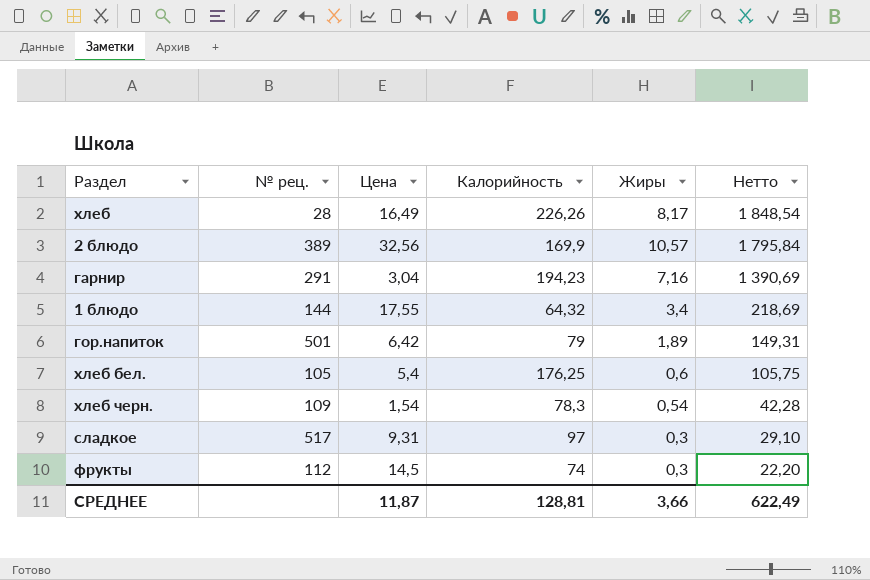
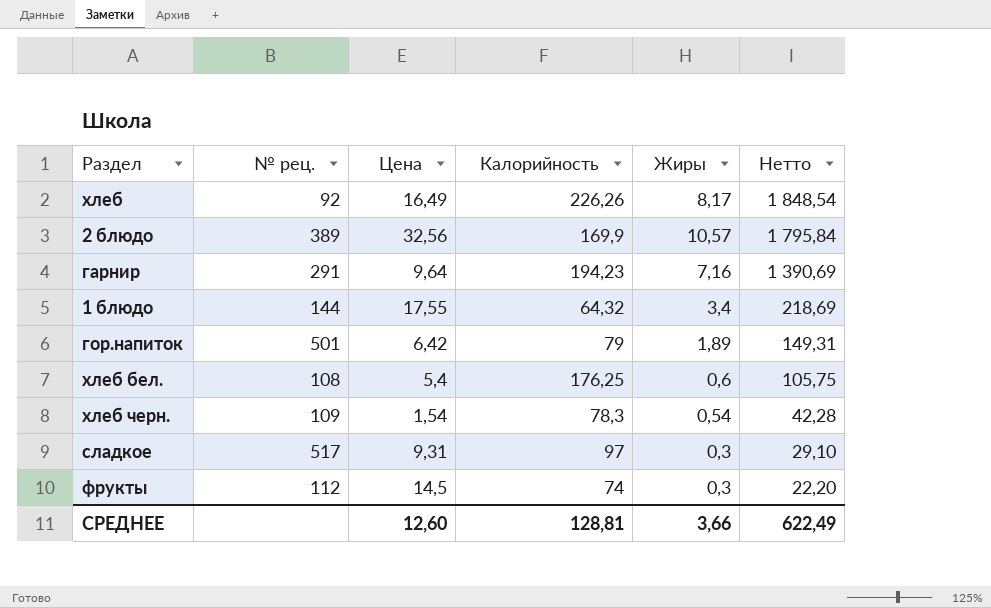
хлеб | № рец.: 28 -> 92
гарнир | Цена: 3,04 -> 9,64
хлеб бел. | № рец.: 105 -> 108
СРЕДНЕЕ | Цена: 11,87 -> 12,60

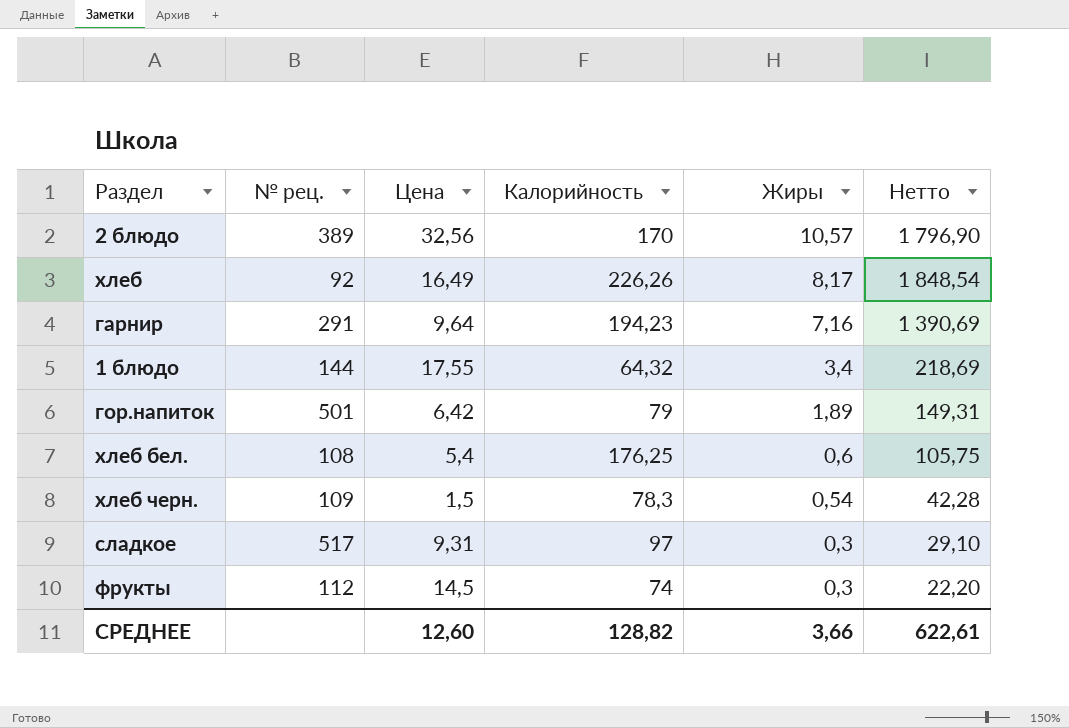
row order: Нетто descending -> Жиры descending
2 блюдо | Калорийность: 169,9 -> 170
2 блюдо | Нетто: 1 795,84 -> 1 796,90
хлеб черн. | Цена: 1,54 -> 1,5
СРЕДНЕЕ | Калорийность: 128,81 -> 128,82
СРЕДНЕЕ | Нетто: 622,49 -> 622,61

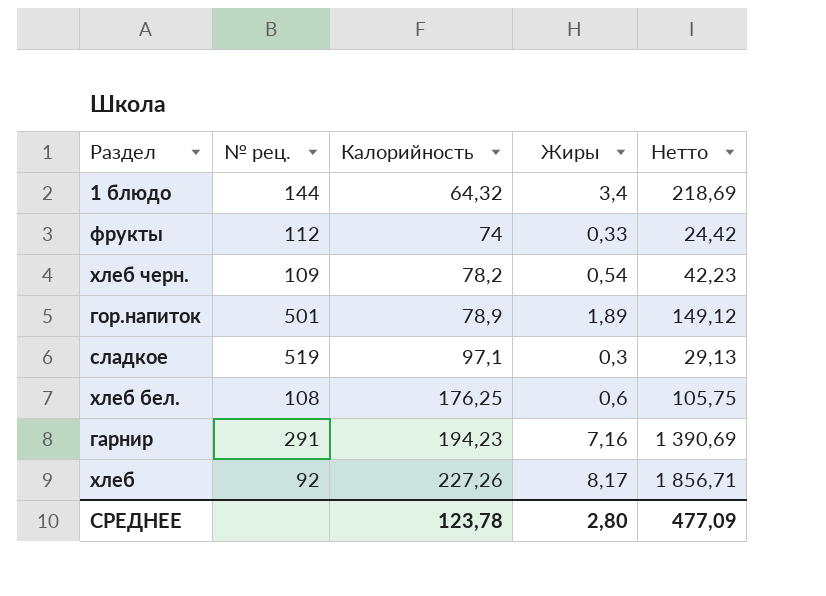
row order: Жиры descending -> Калорийность ascending
column Цена | position: 3 -> none
row 2 блюдо: 389 | 32,56 | 170 | 10,57 | 1 796,90 -> none
фрукты | Жиры: 0,3 -> 0,33
фрукты | Нетто: 22,20 -> 24,42
хлеб черн. | Калорийность: 78,3 -> 78,2
хлеб черн. | Нетто: 42,28 -> 42,23
гор.напиток | Калорийность: 79 -> 78,9
гор.напиток | Нетто: 149,31 -> 149,12
сладкое | № рец.: 517 -> 519
сладкое | Калорийность: 97 -> 97,1
сладкое | Нетто: 29,10 -> 29,13
хлеб | Калорийность: 226,26 -> 227,26
хлеб | Нетто: 1 848,54 -> 1 856,71
СРЕДНЕЕ | Калорийность: 128,82 -> 123,78
СРЕДНЕЕ | Жиры: 3,66 -> 2,80
СРЕДНЕЕ | Нетто: 622,61 -> 477,09

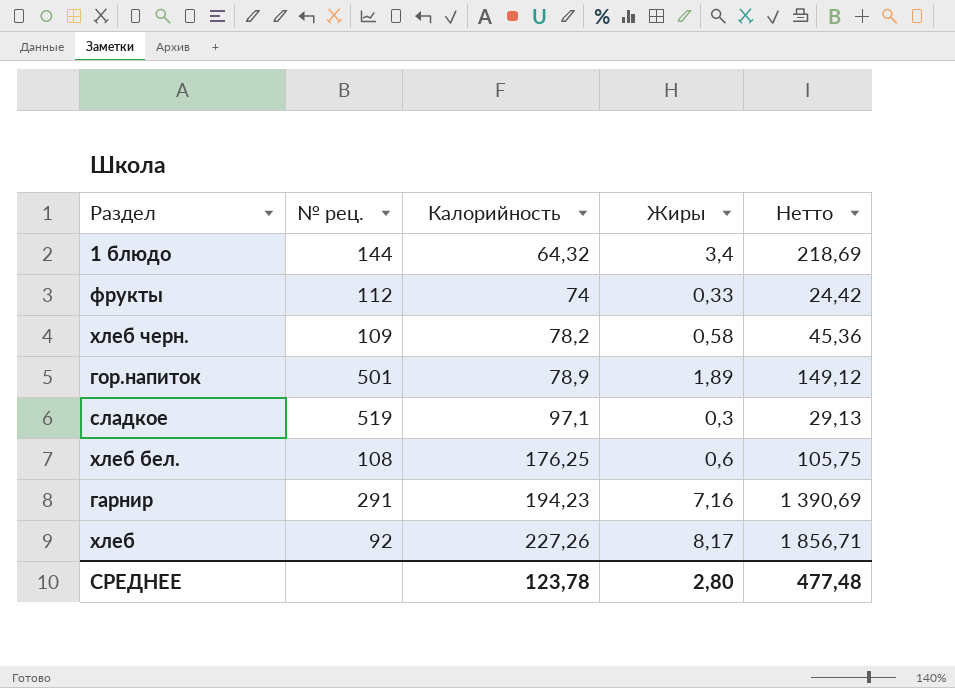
хлеб черн. | Жиры: 0,54 -> 0,58
хлеб черн. | Нетто: 42,23 -> 45,36
СРЕДНЕЕ | Нетто: 477,09 -> 477,48

